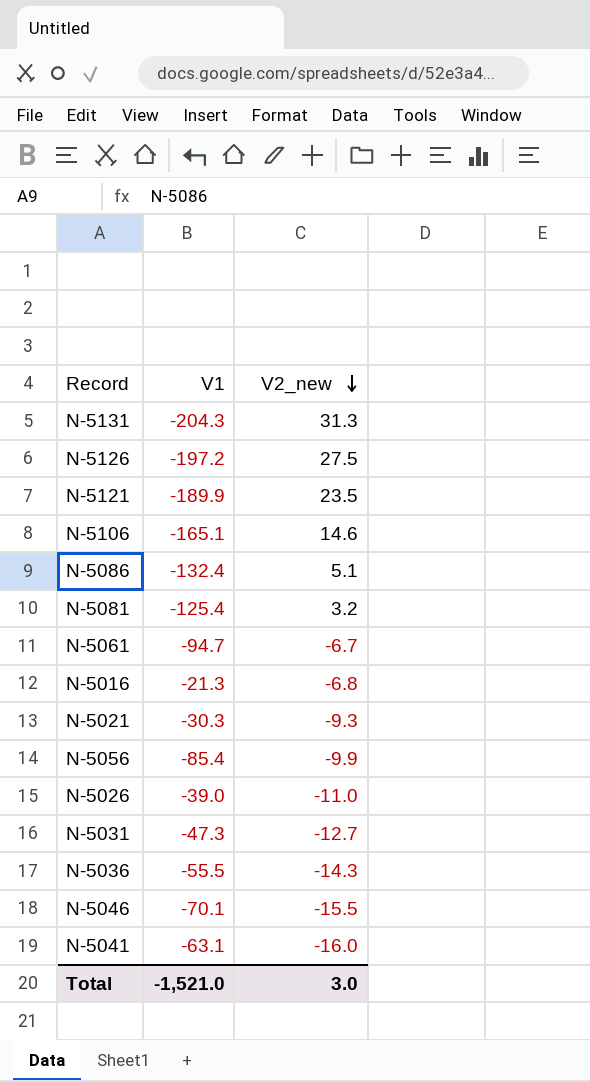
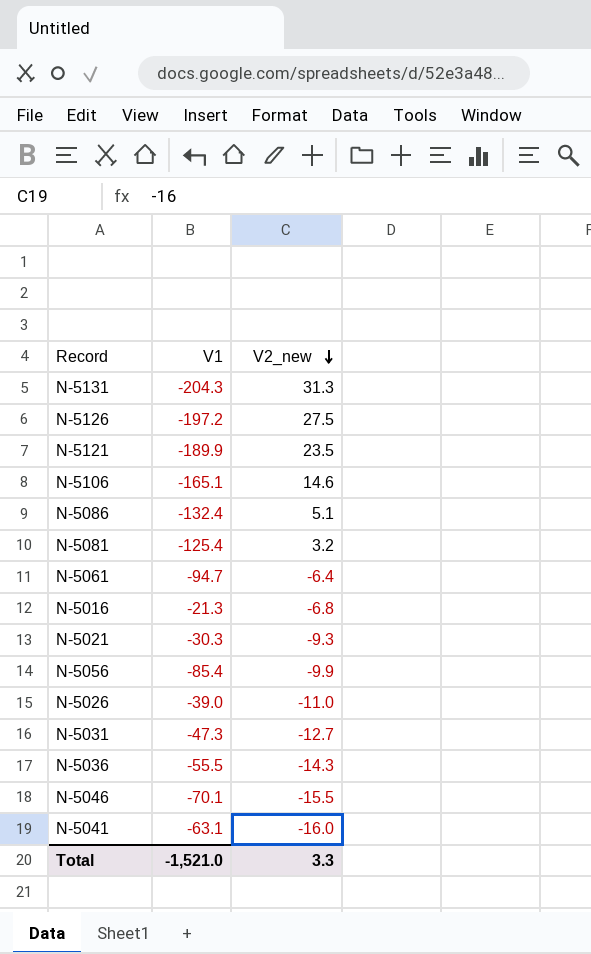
N-5061 | V2_new: -6.7 -> -6.4
Total | V2_new: 3.0 -> 3.3

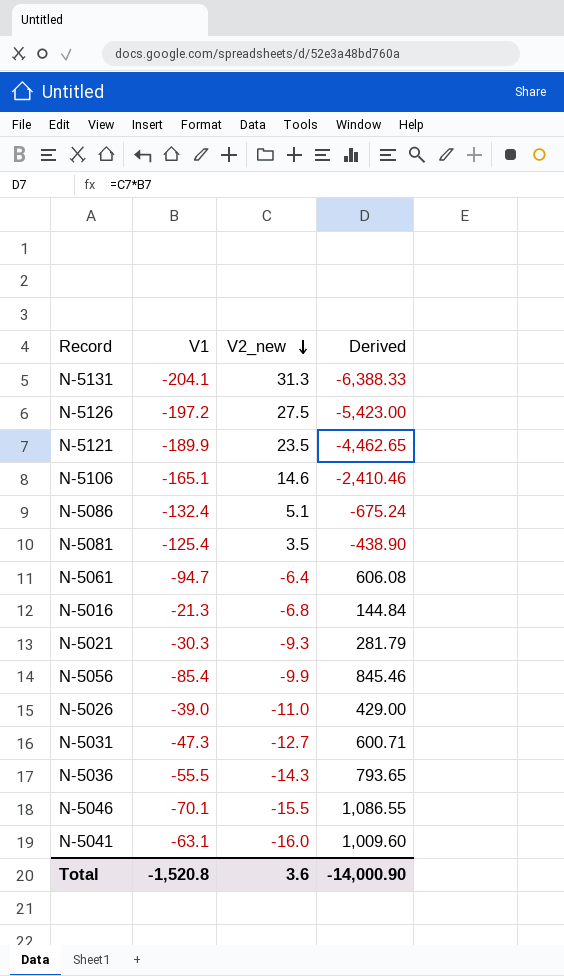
column Derived | formula: none -> [V1] * [V2_new]
N-5131 | V1: -204.3 -> -204.1
N-5081 | V2_new: 3.2 -> 3.5
Total | V1: -1,521.0 -> -1,520.8
Total | V2_new: 3.3 -> 3.6

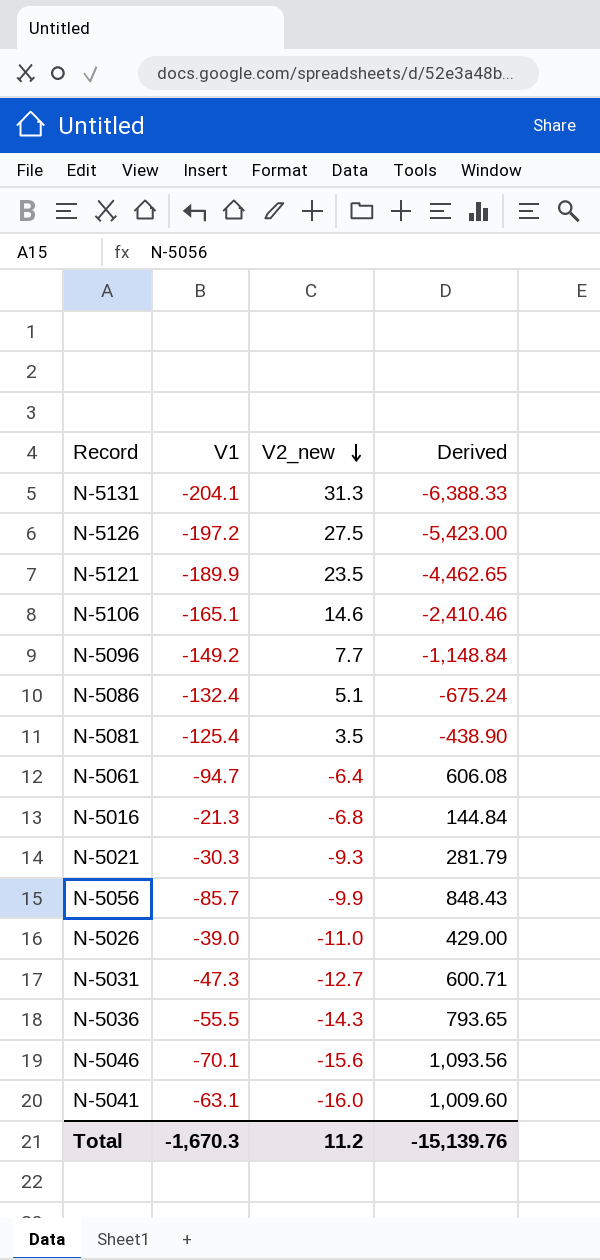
row N-5096: none -> -149.2 | 7.7 | -1,148.84
N-5056 | V1: -85.4 -> -85.7
N-5056 | Derived: 845.46 -> 848.43
N-5046 | V2_new: -15.5 -> -15.6
N-5046 | Derived: 1,086.55 -> 1,093.56
Total | V1: -1,520.8 -> -1,670.3
Total | V2_new: 3.6 -> 11.2
Total | Derived: -14,000.90 -> -15,139.76

